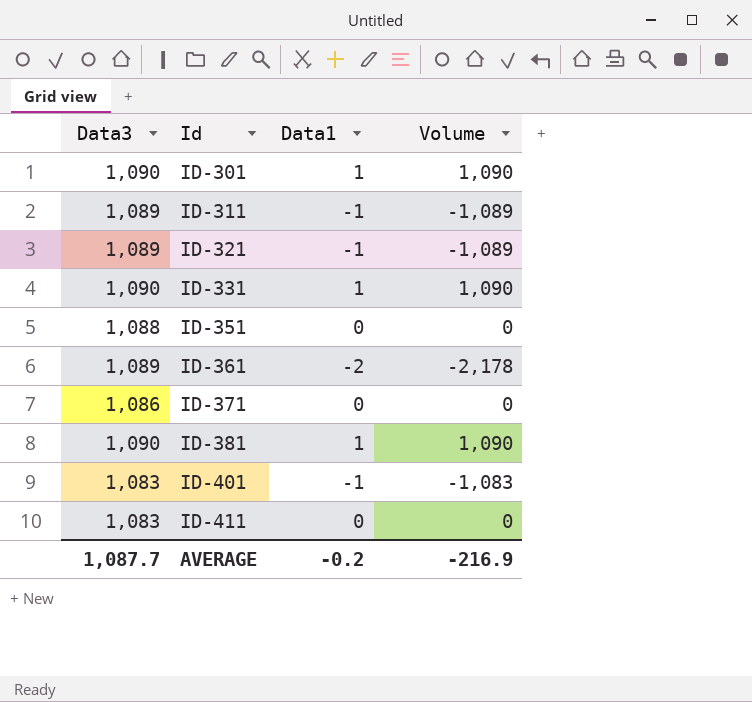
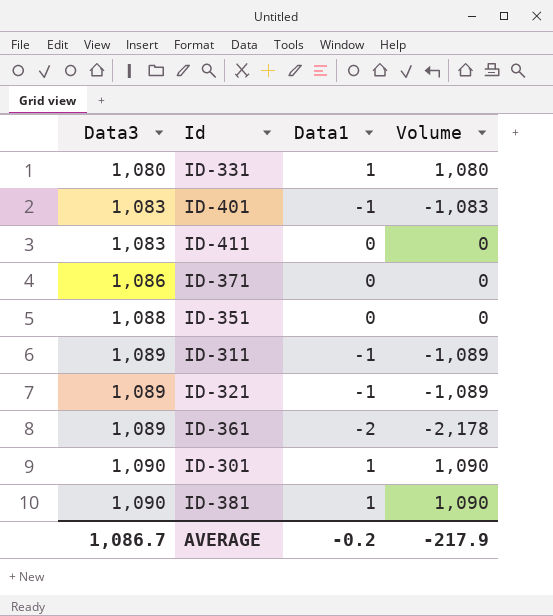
row order: Id ascending -> Data3 ascending
ID-331 | Data3: 1,090 -> 1,080
ID-331 | Volume: 1,090 -> 1,080
AVERAGE | Data3: 1,087.7 -> 1,086.7
AVERAGE | Volume: -216.9 -> -217.9

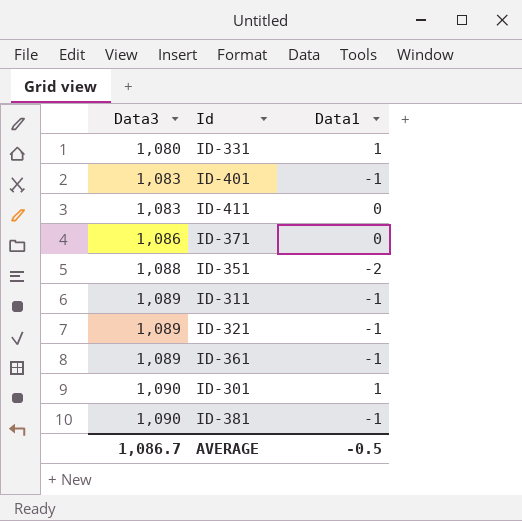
column Volume | formula: [Data3] * [Data1] -> none
ID-351 | Data1: 0 -> -2
ID-361 | Data1: -2 -> -1
ID-381 | Data1: 1 -> -1
AVERAGE | Data1: -0.2 -> -0.5

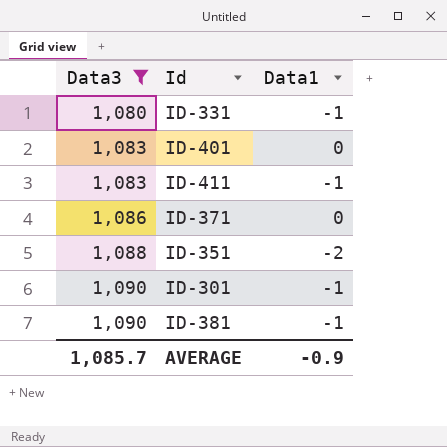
filter: none -> Data3 != 1,089
ID-331 | Data1: 1 -> -1
ID-401 | Data1: -1 -> 0
ID-411 | Data1: 0 -> -1
ID-301 | Data1: 1 -> -1
AVERAGE | Data3: 1,086.7 -> 1,085.7
AVERAGE | Data1: -0.5 -> -0.9

